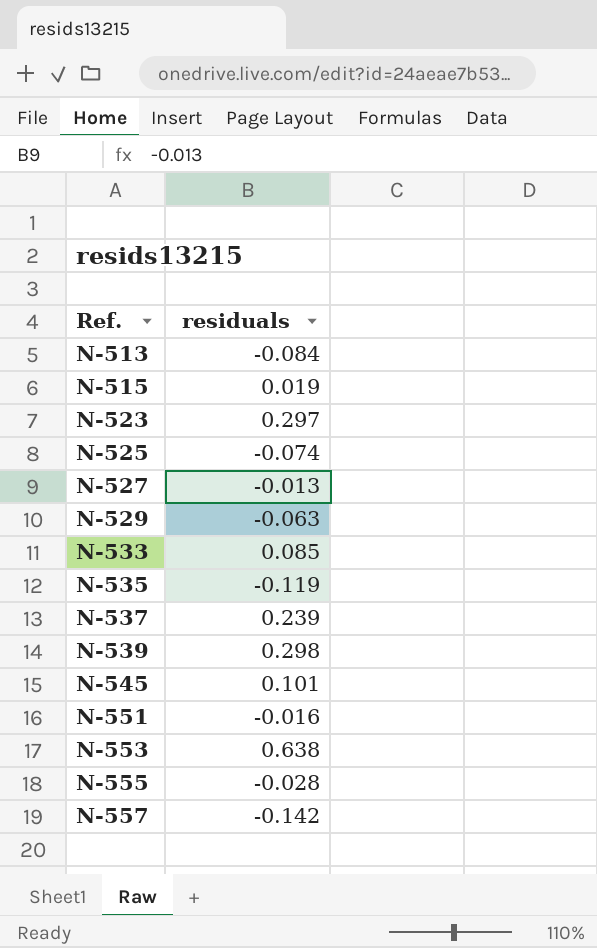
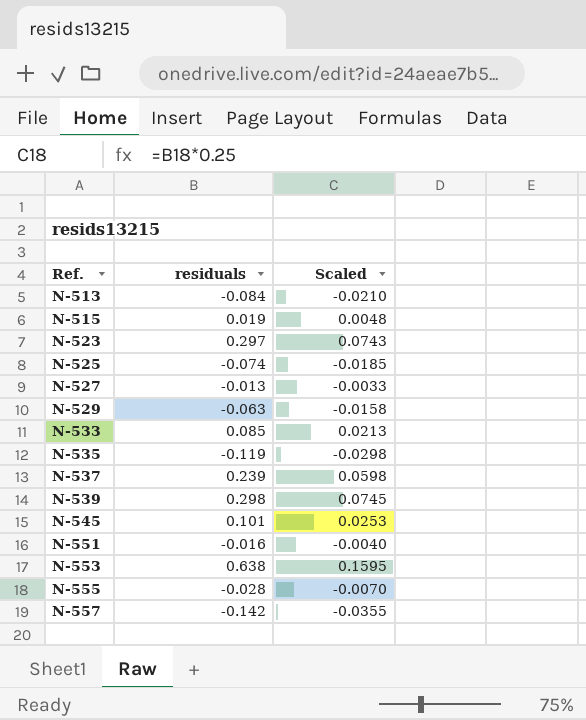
column Scaled | formula: none -> [residuals] * 0.25

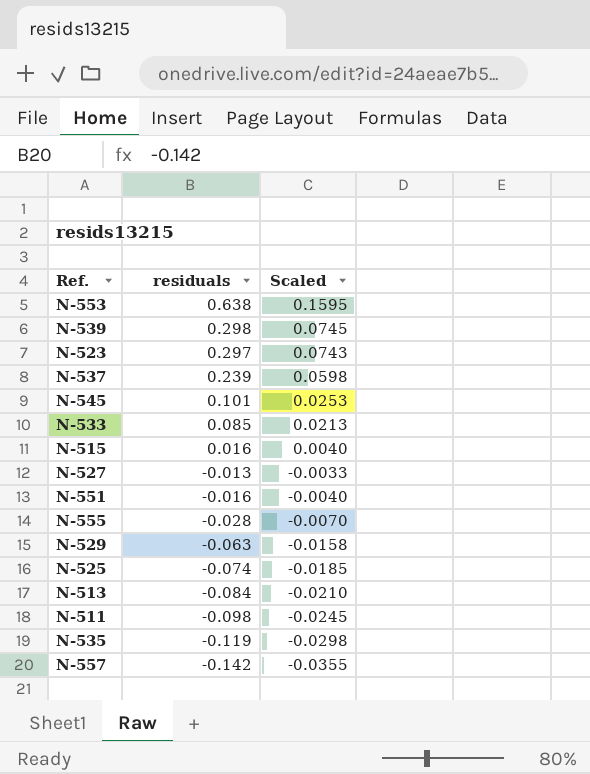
row order: Ref. ascending -> residuals descending
N-515 | residuals: 0.019 -> 0.016
N-515 | Scaled: 0.0048 -> 0.0040
row N-511: none -> -0.098 | -0.0245

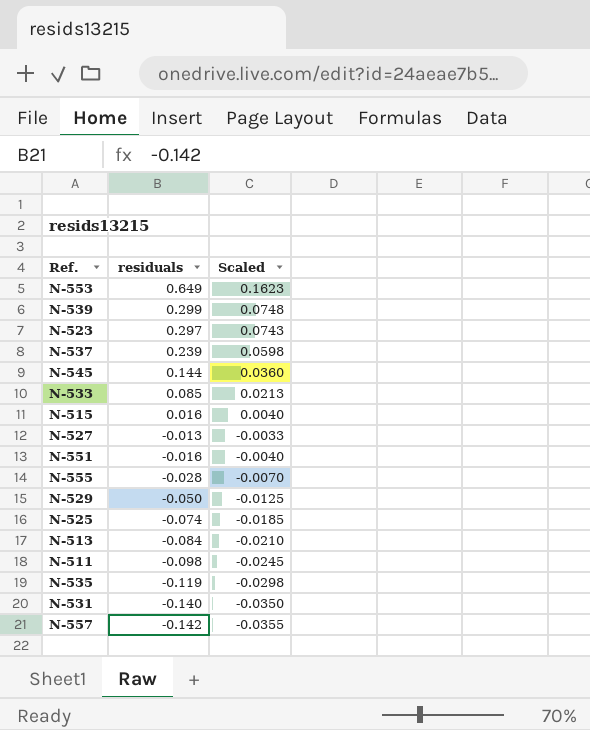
N-553 | residuals: 0.638 -> 0.649
N-553 | Scaled: 0.1595 -> 0.1623
N-539 | residuals: 0.298 -> 0.299
N-539 | Scaled: 0.0745 -> 0.0748
N-545 | residuals: 0.101 -> 0.144
N-545 | Scaled: 0.0253 -> 0.0360
N-529 | residuals: -0.063 -> -0.050
N-529 | Scaled: -0.0158 -> -0.0125
row N-531: none -> -0.140 | -0.0350

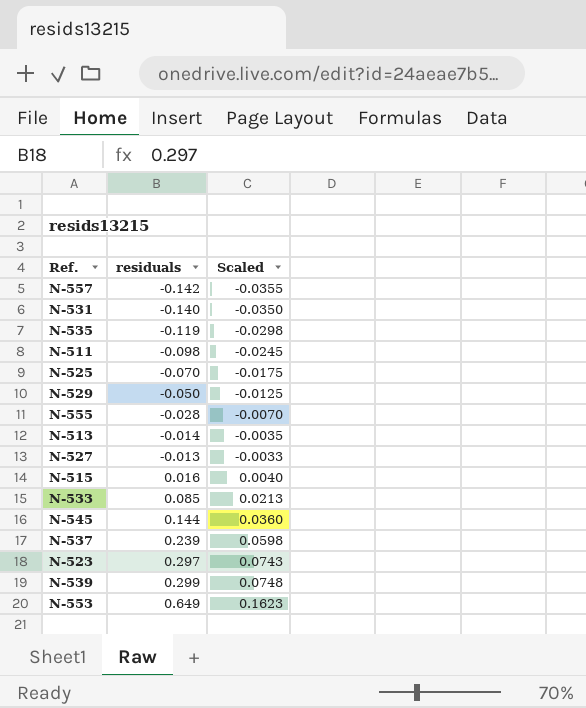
row order: residuals descending -> residuals ascending
row N-551: -0.016 | -0.0040 -> none
N-525 | residuals: -0.074 -> -0.070
N-525 | Scaled: -0.0185 -> -0.0175
N-513 | residuals: -0.084 -> -0.014
N-513 | Scaled: -0.0210 -> -0.0035

